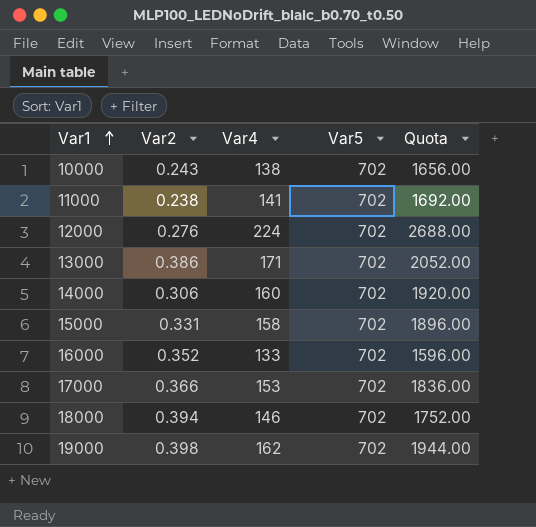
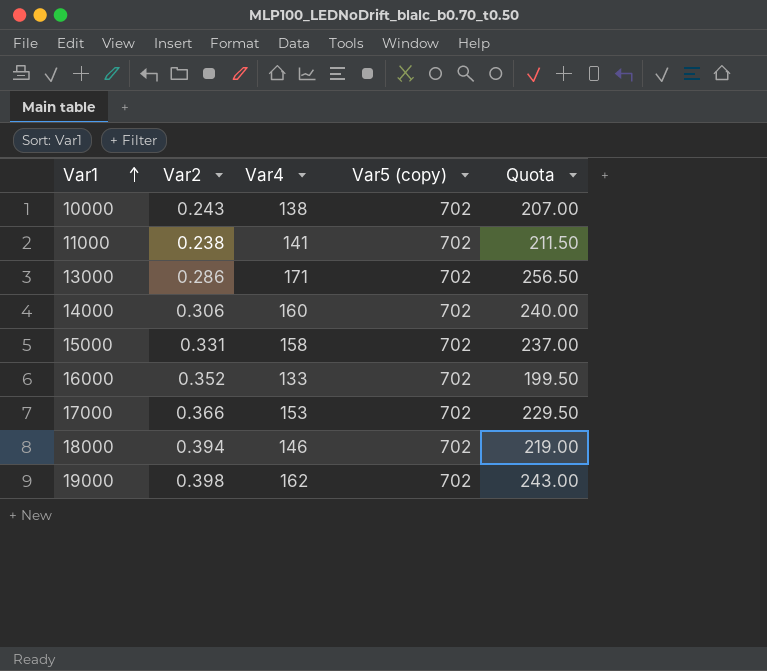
column name: Var5 -> Var5 (copy)
column Quota | formula: [Var4] * 12 -> [Var4] * 1.5
row 12000: 0.276 | 224 | 702 | 2688.00 -> none
13000 | Var2: 0.386 -> 0.286

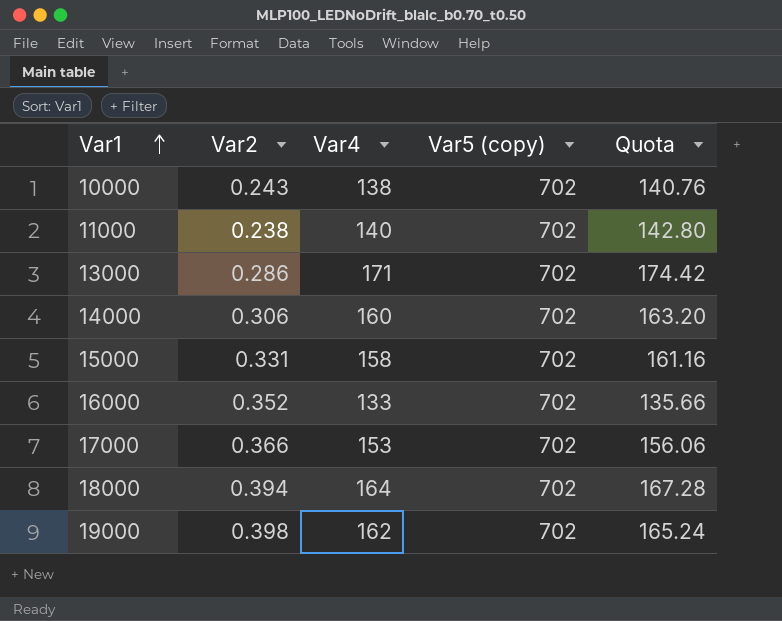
column Quota | formula: [Var4] * 1.5 -> [Var4] * 1.02
11000 | Var4: 141 -> 140
18000 | Var4: 146 -> 164

